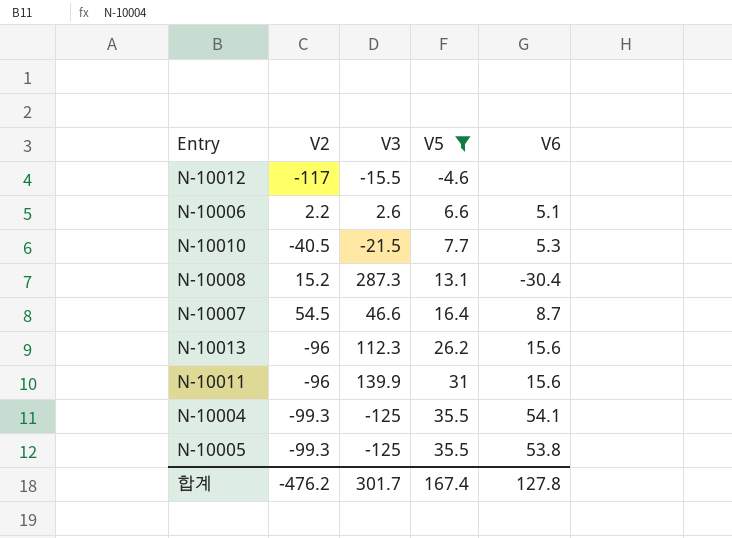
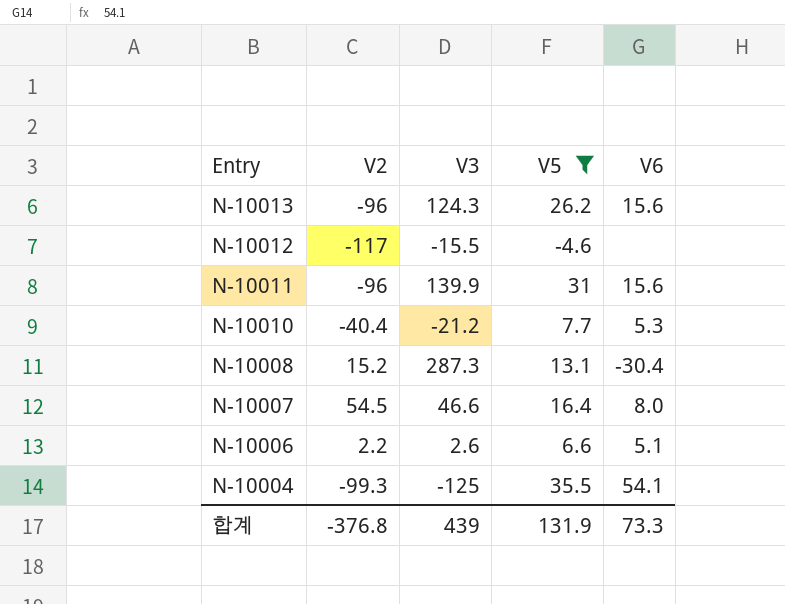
row order: V5 ascending -> Entry descending
row N-10005: -99.3 | -125 | 35.5 | 53.8 -> none
N-10013 | V3: 112.3 -> 124.3
N-10010 | V2: -40.5 -> -40.4
N-10010 | V3: -21.5 -> -21.2
N-10007 | V6: 8.7 -> 8.0
합계 | V2: -476.2 -> -376.8
합계 | V3: 301.7 -> 439
합계 | V5: 167.4 -> 131.9
합계 | V6: 127.8 -> 73.3

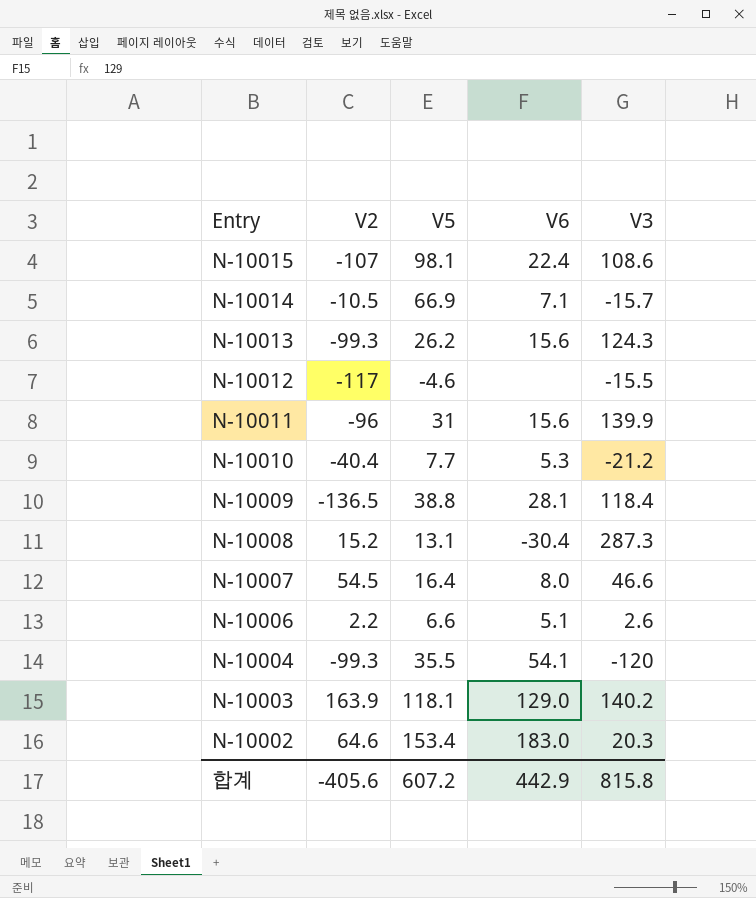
filter: V5 <= 35.5 -> none
column V3 | position: 3 -> 5
N-10013 | V2: -96 -> -99.3
N-10004 | V3: -125 -> -120
합계 | V2: -376.8 -> -405.6
합계 | V5: 131.9 -> 607.2
합계 | V6: 73.3 -> 442.9
합계 | V3: 439 -> 815.8

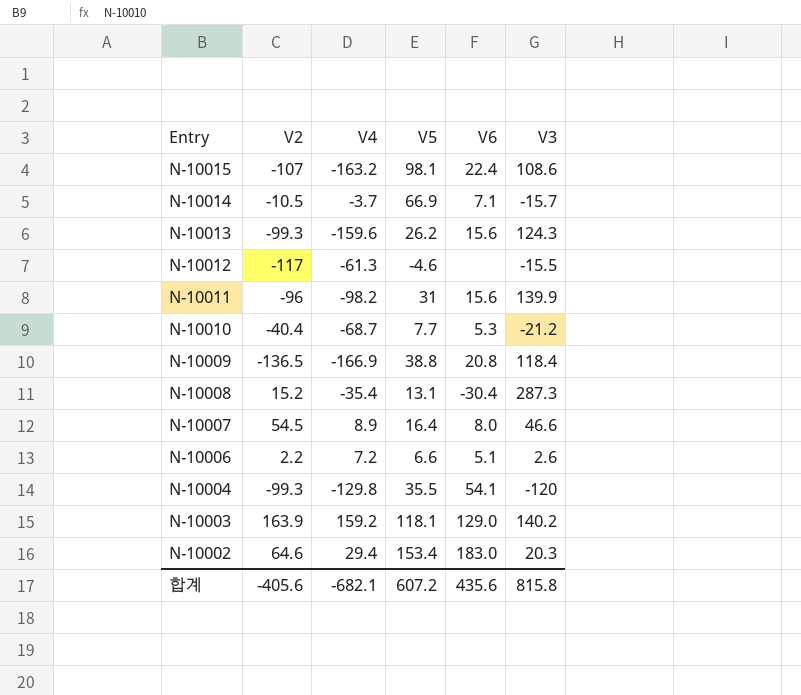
column V4 | position: none -> 3
N-10009 | V6: 28.1 -> 20.8
합계 | V6: 442.9 -> 435.6

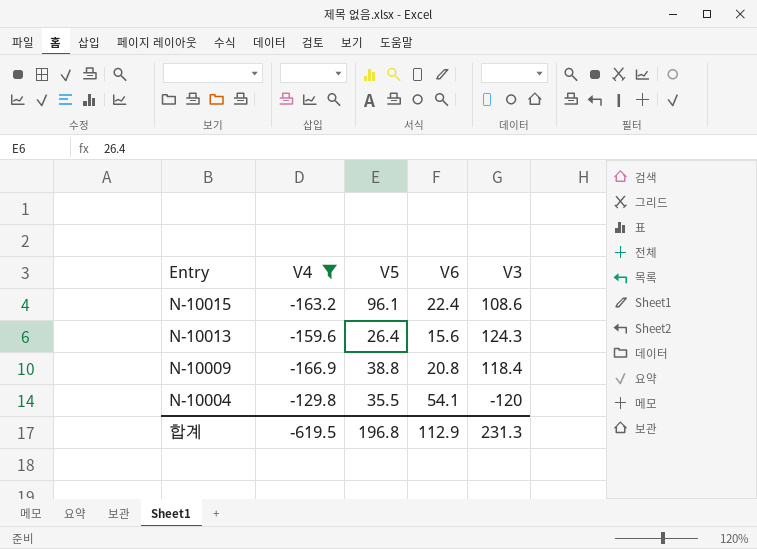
filter: none -> V4 <= -129.8
column V2 | position: 2 -> none
N-10015 | V5: 98.1 -> 96.1
N-10013 | V5: 26.2 -> 26.4
합계 | V4: -682.1 -> -619.5
합계 | V5: 607.2 -> 196.8
합계 | V6: 435.6 -> 112.9
합계 | V3: 815.8 -> 231.3

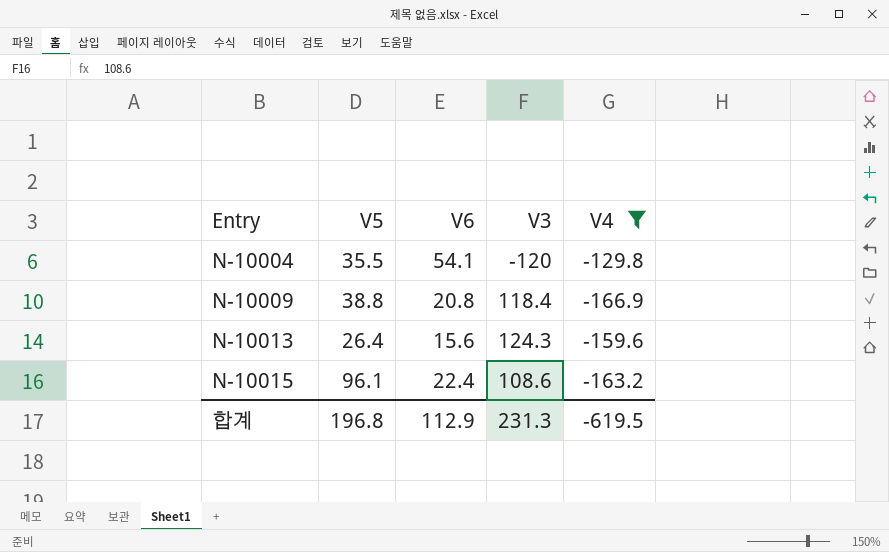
row order: Entry descending -> Entry ascending
column V4 | position: 2 -> 5

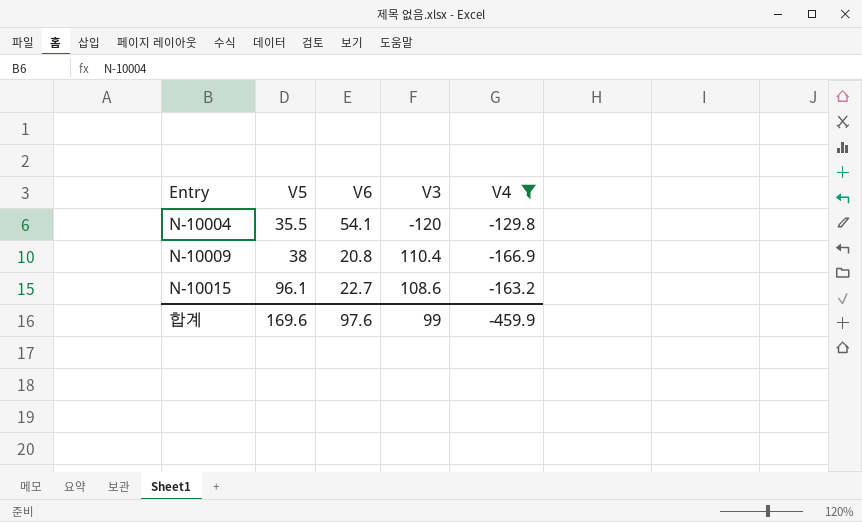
row N-10013: 26.4 | 15.6 | 124.3 | -159.6 -> none
N-10009 | V5: 38.8 -> 38
N-10009 | V3: 118.4 -> 110.4
N-10015 | V6: 22.4 -> 22.7
합계 | V5: 196.8 -> 169.6
합계 | V6: 112.9 -> 97.6
합계 | V3: 231.3 -> 99
합계 | V4: -619.5 -> -459.9

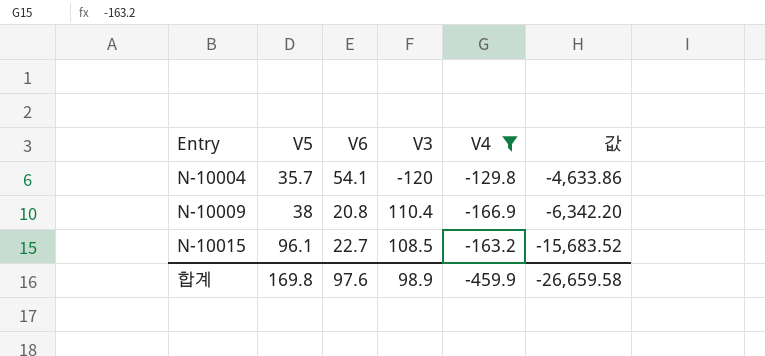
column 값 | formula: none -> [V5] * [V4]
N-10004 | V5: 35.5 -> 35.7
N-10015 | V3: 108.6 -> 108.5
합계 | V5: 169.6 -> 169.8
합계 | V3: 99 -> 98.9

